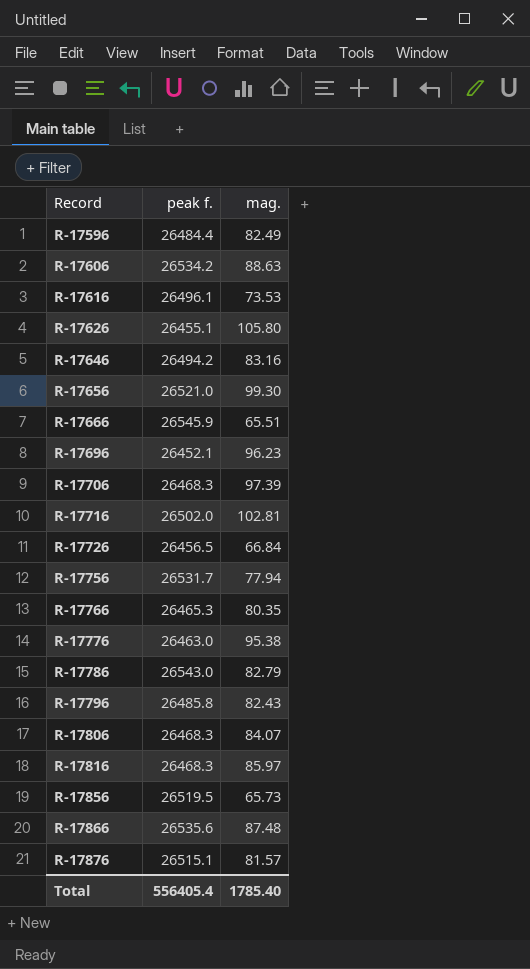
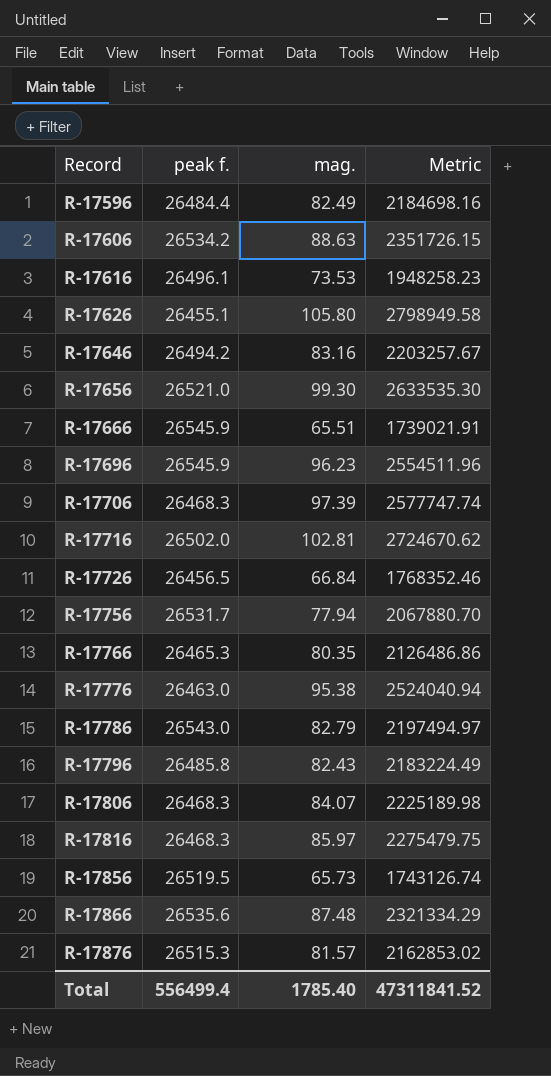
column Metric | formula: none -> [peak f.] * [mag.]
R-17696 | peak f.: 26452.1 -> 26545.9
R-17876 | peak f.: 26515.1 -> 26515.3
Total | peak f.: 556405.4 -> 556499.4

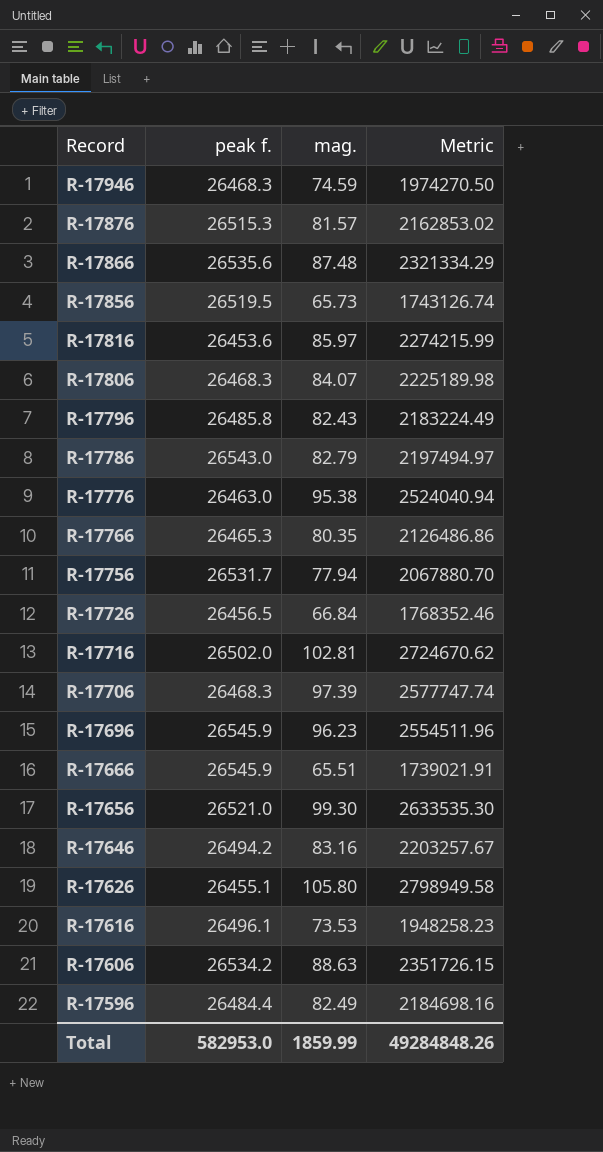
row order: Record ascending -> Record descending
row R-17946: none -> 26468.3 | 74.59 | 1974270.50
R-17816 | peak f.: 26468.3 -> 26453.6
R-17816 | Metric: 2275479.75 -> 2274215.99
Total | peak f.: 556499.4 -> 582953.0
Total | mag.: 1785.40 -> 1859.99
Total | Metric: 47311841.52 -> 49284848.26

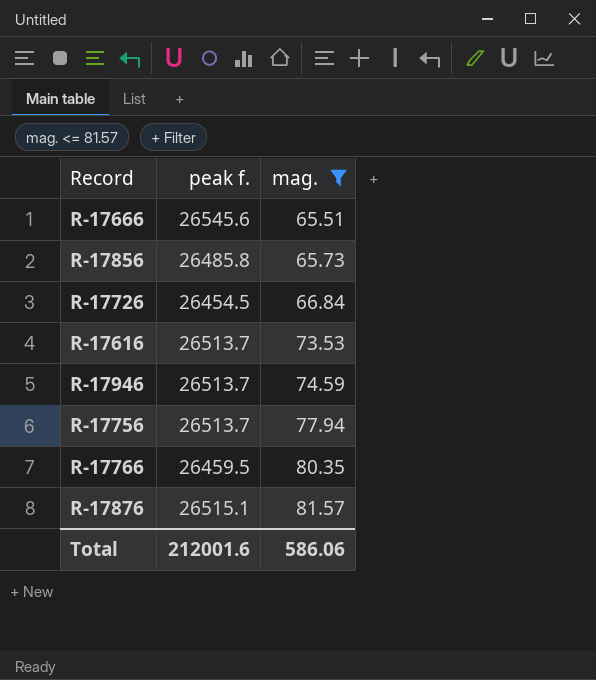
filter: none -> mag. <= 81.57
row order: Record descending -> mag. ascending
column Metric | formula: [peak f.] * [mag.] -> none
R-17666 | peak f.: 26545.9 -> 26545.6
R-17856 | peak f.: 26519.5 -> 26485.8
R-17726 | peak f.: 26456.5 -> 26454.5
R-17616 | peak f.: 26496.1 -> 26513.7
R-17946 | peak f.: 26468.3 -> 26513.7
R-17756 | peak f.: 26531.7 -> 26513.7
R-17766 | peak f.: 26465.3 -> 26459.5
R-17876 | peak f.: 26515.3 -> 26515.1
Total | peak f.: 582953.0 -> 212001.6
Total | mag.: 1859.99 -> 586.06

